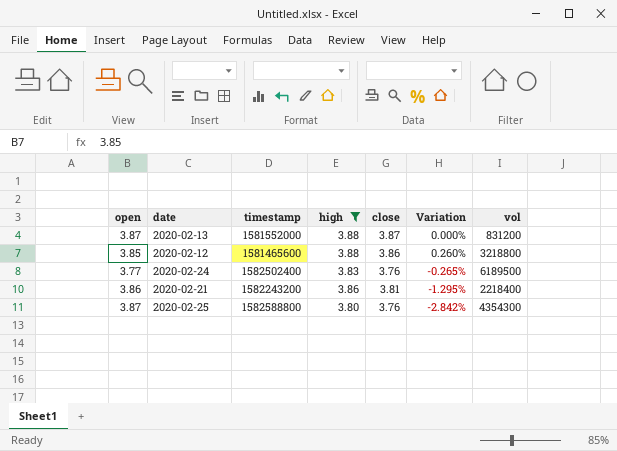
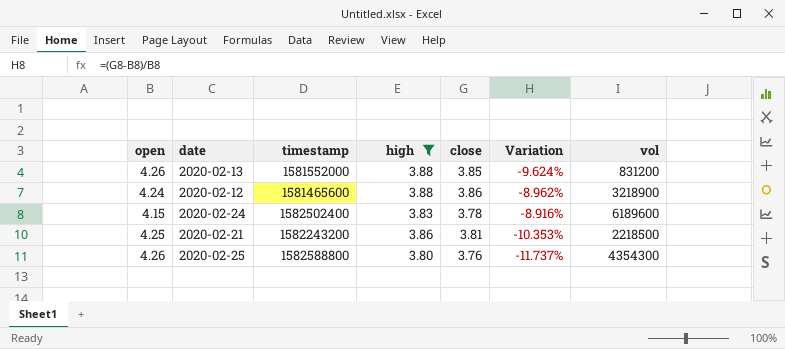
2020-02-13 | open: 3.87 -> 4.26
2020-02-13 | close: 3.87 -> 3.85
2020-02-13 | Variation: 0.000% -> -9.624%
2020-02-12 | open: 3.85 -> 4.24
2020-02-12 | Variation: 0.260% -> -8.962%
2020-02-12 | vol: 3218800 -> 3218900
2020-02-24 | open: 3.77 -> 4.15
2020-02-24 | close: 3.76 -> 3.78
2020-02-24 | Variation: -0.265% -> -8.916%
2020-02-24 | vol: 6189500 -> 6189600
2020-02-21 | open: 3.86 -> 4.25
2020-02-21 | Variation: -1.295% -> -10.353%
2020-02-21 | vol: 2218400 -> 2218500
2020-02-25 | open: 3.87 -> 4.26
2020-02-25 | Variation: -2.842% -> -11.737%

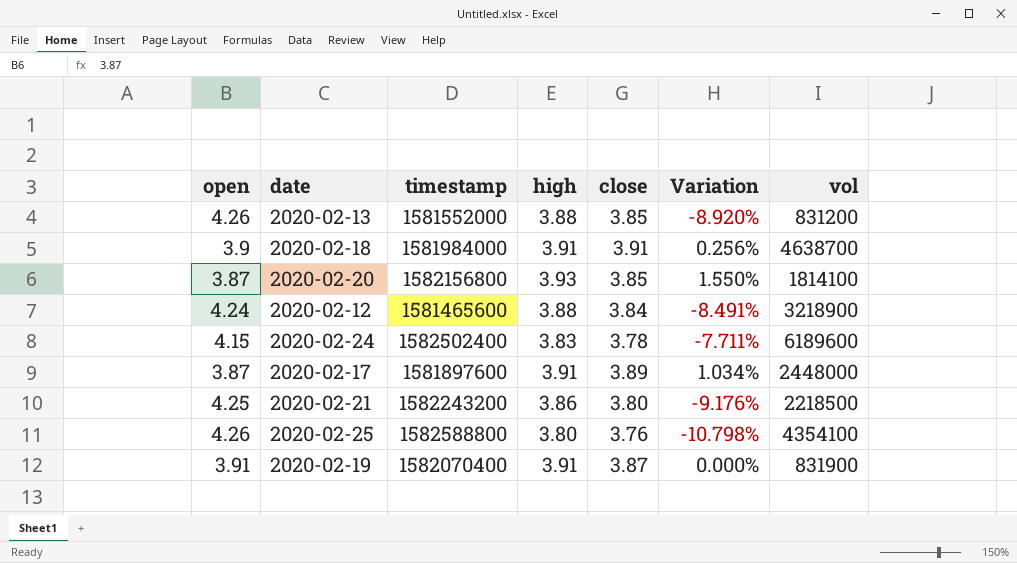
filter: high <= 3.88 -> none
column Variation | formula: ([close] - [open]) / [open] -> ([high] - [open]) / [open]
2020-02-12 | close: 3.86 -> 3.84
2020-02-21 | close: 3.81 -> 3.80
2020-02-25 | vol: 4354300 -> 4354100

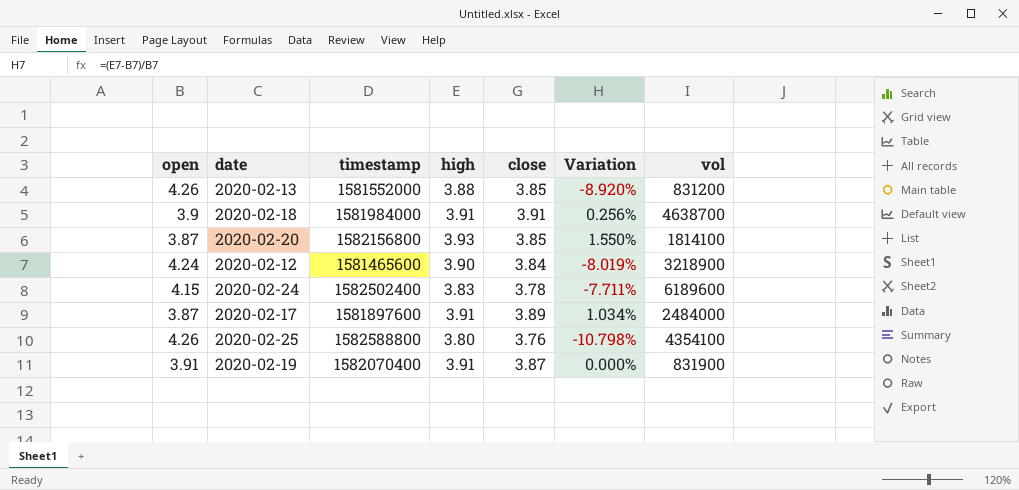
row 2020-02-21: 4.25 | 1582243200 | 3.86 | 3.80 | -9.176% | 2218500 -> none
2020-02-12 | high: 3.88 -> 3.90
2020-02-12 | Variation: -8.491% -> -8.019%
2020-02-17 | vol: 2448000 -> 2484000

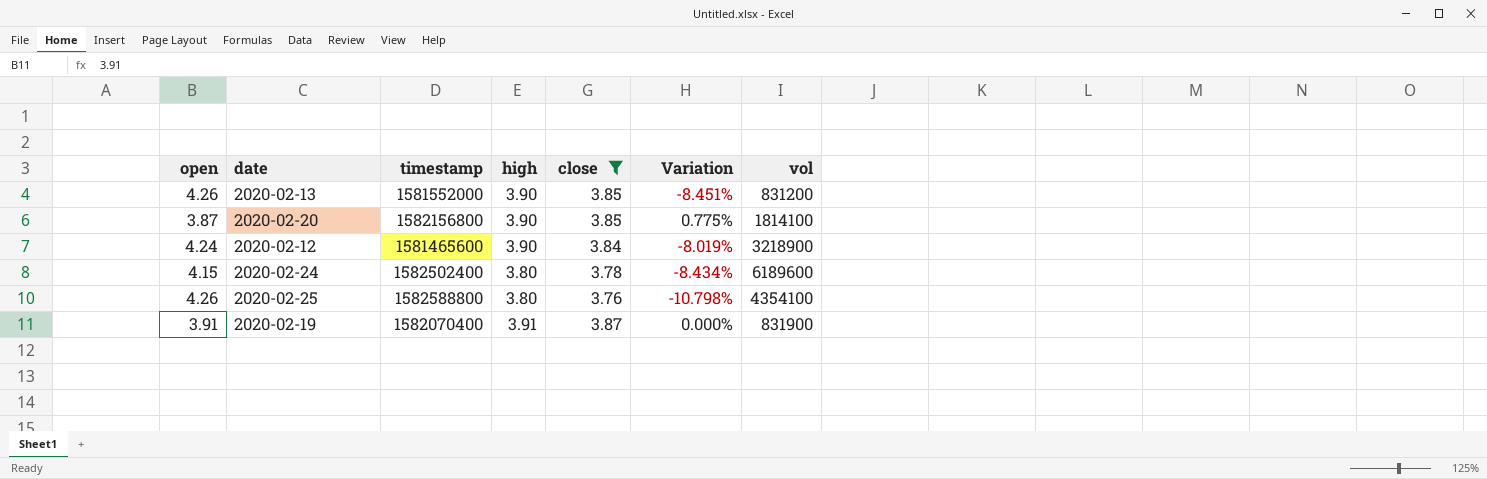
filter: none -> close <= 3.87
2020-02-13 | high: 3.88 -> 3.90
2020-02-13 | Variation: -8.920% -> -8.451%
2020-02-20 | high: 3.93 -> 3.90
2020-02-20 | Variation: 1.550% -> 0.775%
2020-02-24 | high: 3.83 -> 3.80
2020-02-24 | Variation: -7.711% -> -8.434%

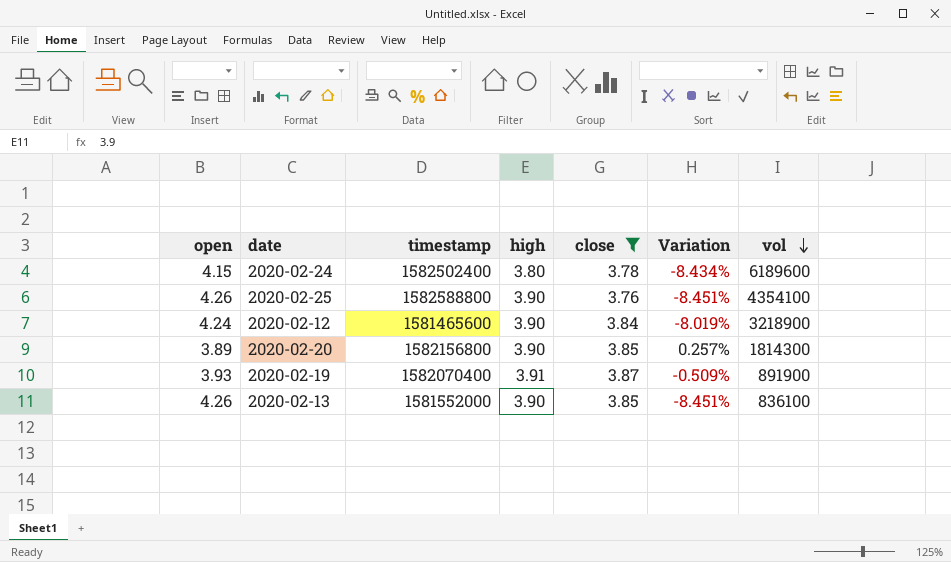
row order: none -> vol descending
2020-02-25 | high: 3.80 -> 3.90
2020-02-25 | Variation: -10.798% -> -8.451%
2020-02-20 | open: 3.87 -> 3.89
2020-02-20 | Variation: 0.775% -> 0.257%
2020-02-20 | vol: 1814100 -> 1814300
2020-02-19 | open: 3.91 -> 3.93
2020-02-19 | Variation: 0.000% -> -0.509%
2020-02-19 | vol: 831900 -> 891900
2020-02-13 | vol: 831200 -> 836100

